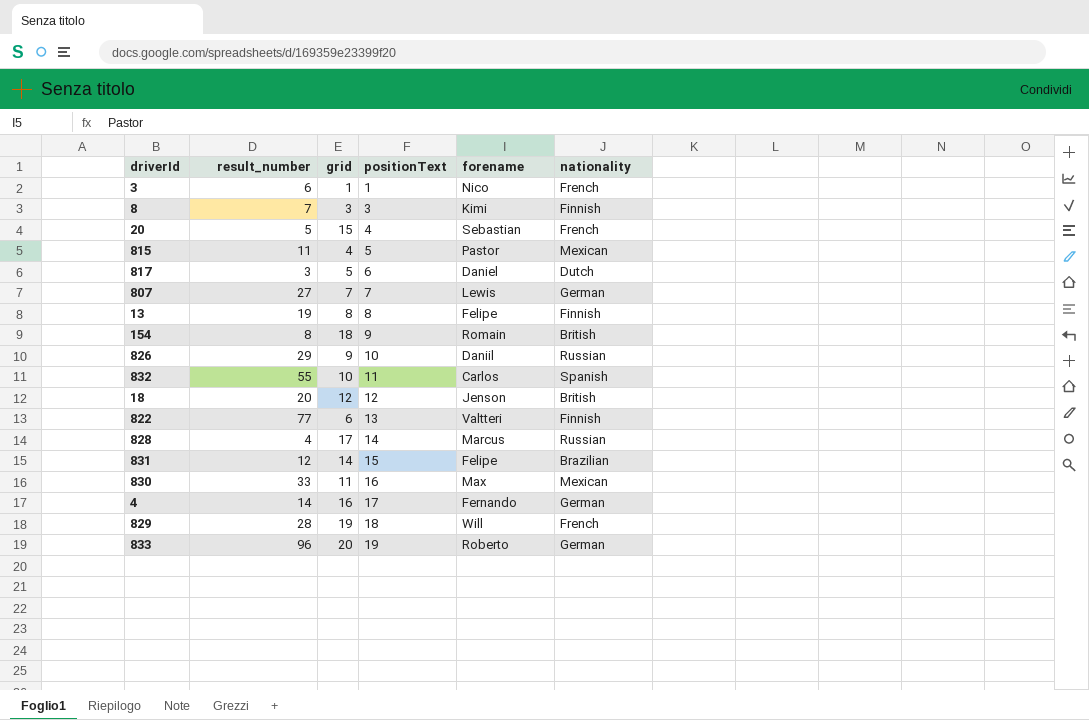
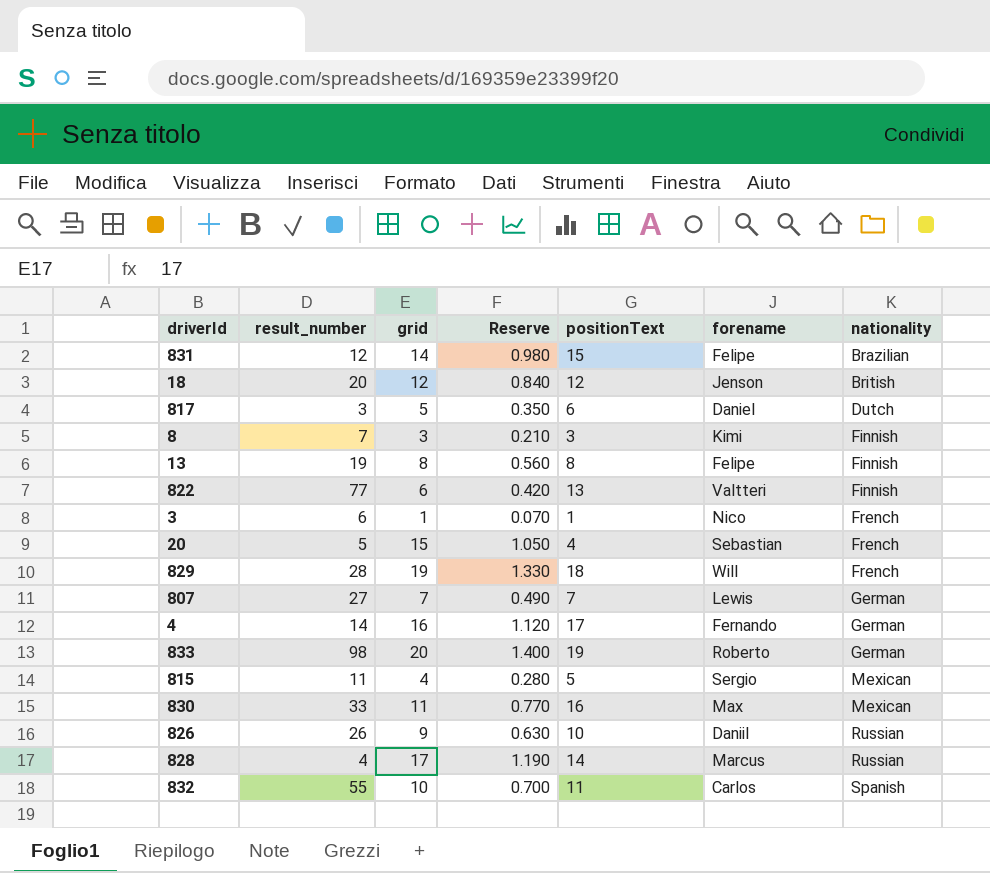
row order: positionText ascending -> nationality ascending
column Reserve | formula: none -> [grid] * 0.07
row 154: 8 | 18 | 9 | Romain | British -> none
833 | result_number: 96 -> 98
815 | forename: Pastor -> Sergio
826 | result_number: 29 -> 26

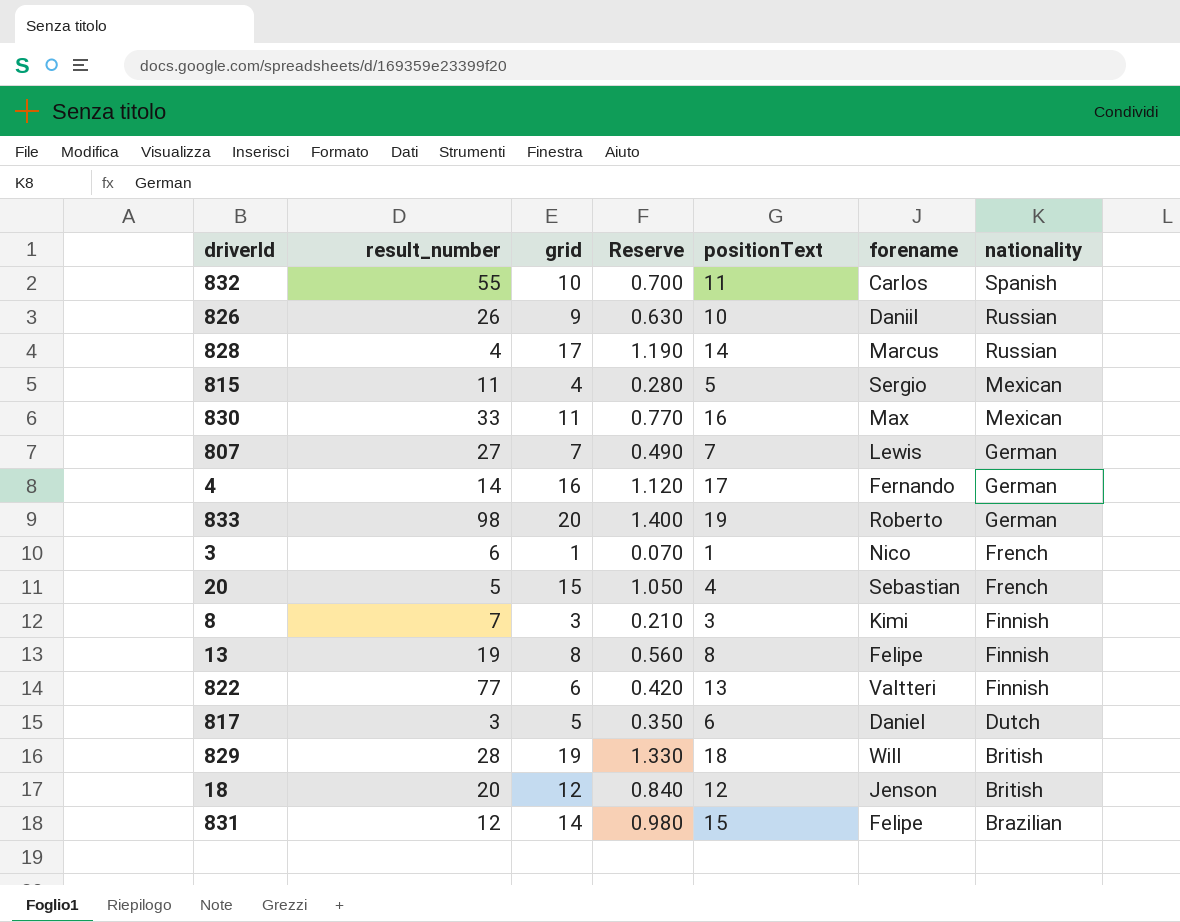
row order: nationality ascending -> nationality descending
829 | nationality: French -> British

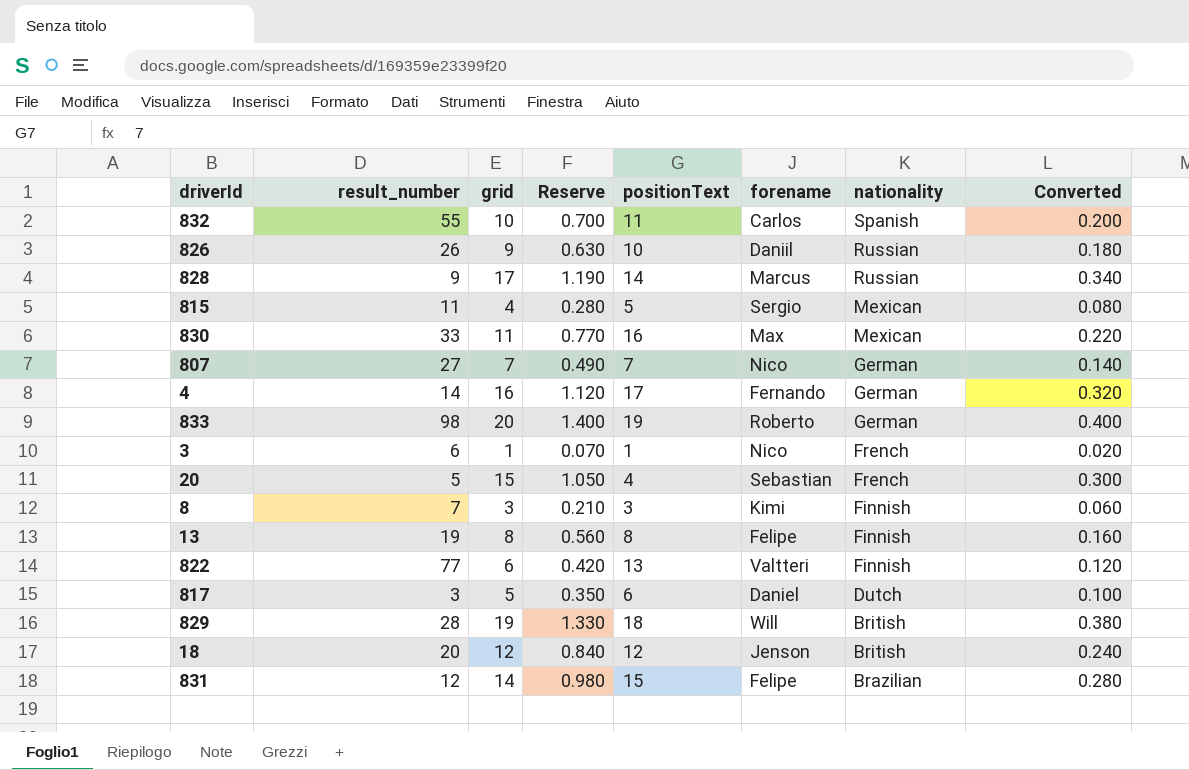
column Converted | formula: none -> [grid] * 0.02
828 | result_number: 4 -> 9
807 | forename: Lewis -> Nico

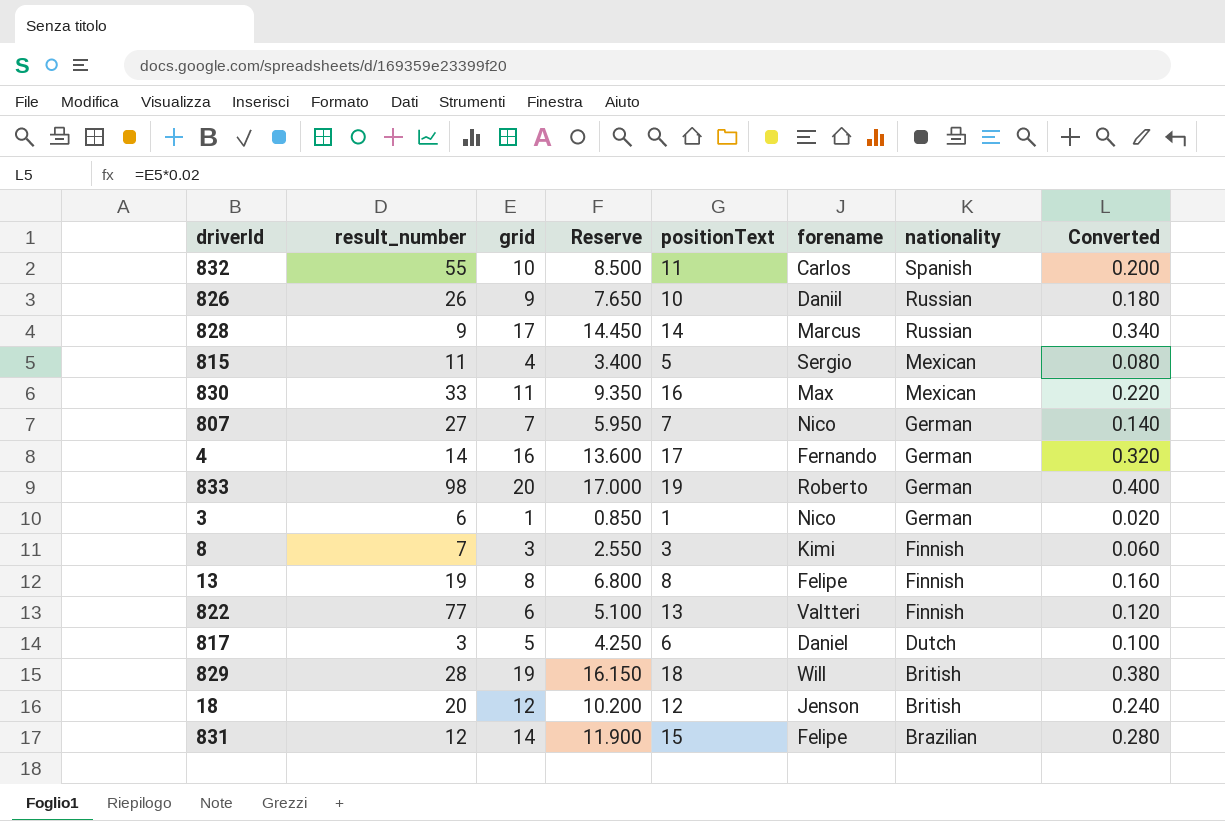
column Reserve | formula: [grid] * 0.07 -> [grid] * 0.85
row 20: 5 | 15 | 1.050 | 4 | Sebastian | French | 0.300 -> none
3 | nationality: French -> German

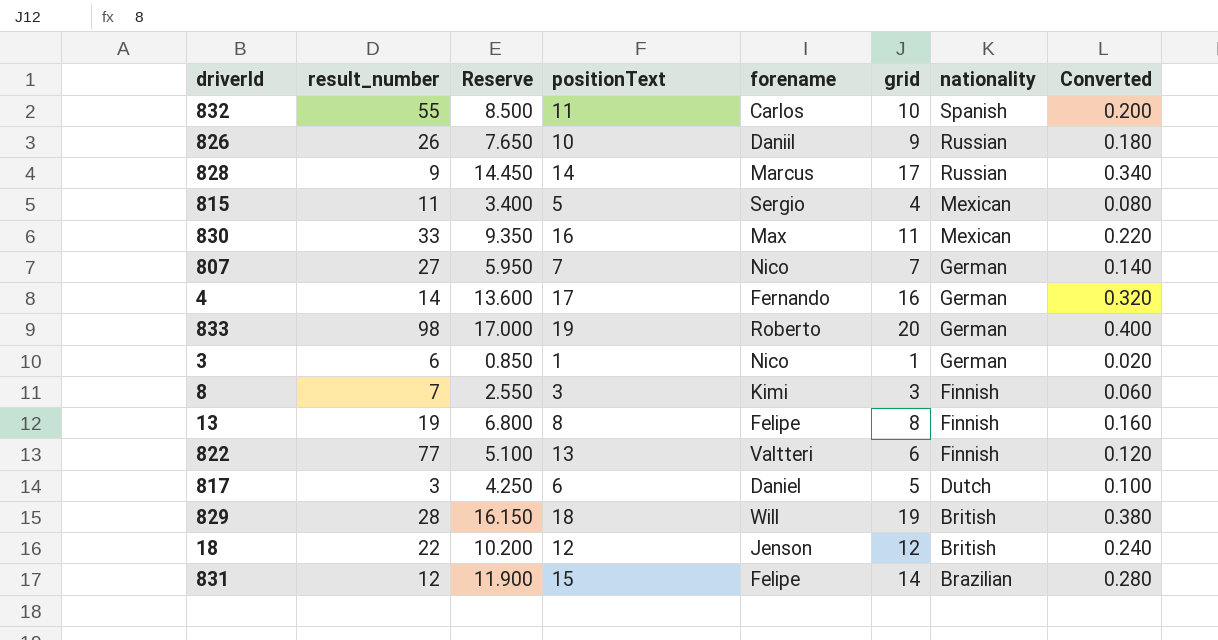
column grid | position: 3 -> 6
18 | result_number: 20 -> 22

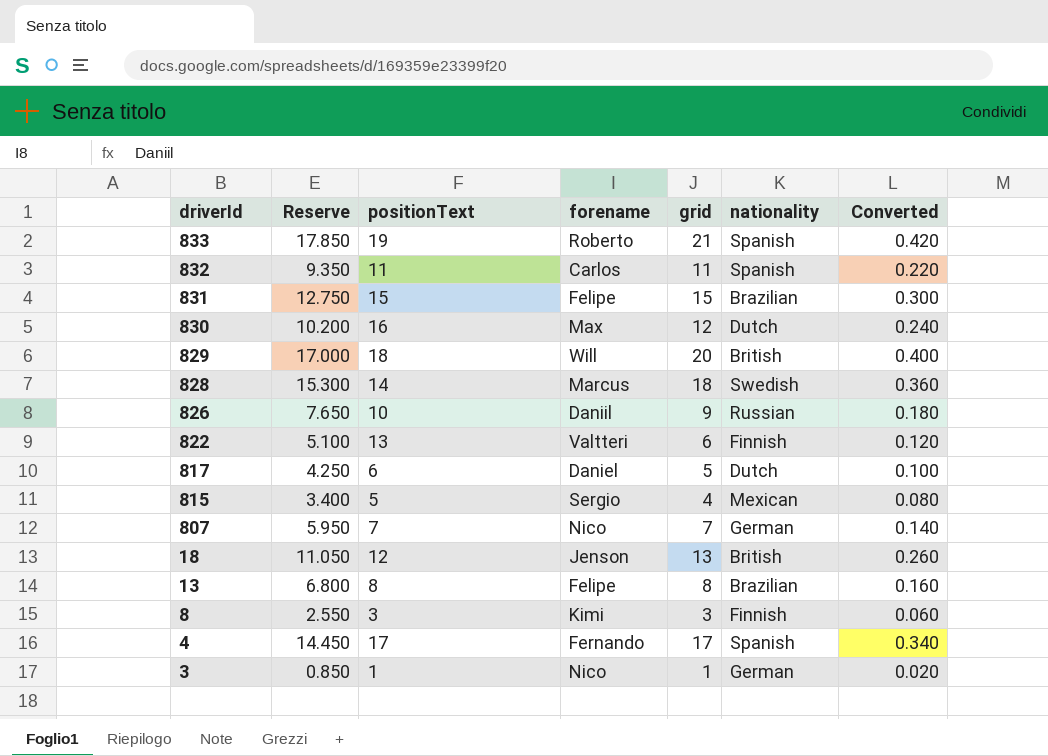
row order: nationality descending -> driverId descending
column result_number | position: 2 -> none
833 | Reserve: 17.000 -> 17.850
833 | grid: 20 -> 21
833 | nationality: German -> Spanish
833 | Converted: 0.400 -> 0.420
832 | Reserve: 8.500 -> 9.350
832 | grid: 10 -> 11
832 | Converted: 0.200 -> 0.220
831 | Reserve: 11.900 -> 12.750
831 | grid: 14 -> 15
831 | Converted: 0.280 -> 0.300
830 | Reserve: 9.350 -> 10.200
830 | grid: 11 -> 12
830 | nationality: Mexican -> Dutch
830 | Converted: 0.220 -> 0.240
829 | Reserve: 16.150 -> 17.000
829 | grid: 19 -> 20
829 | Converted: 0.380 -> 0.400
828 | Reserve: 14.450 -> 15.300
828 | grid: 17 -> 18
828 | nationality: Russian -> Swedish
828 | Converted: 0.340 -> 0.360
18 | Reserve: 10.200 -> 11.050
18 | grid: 12 -> 13
18 | Converted: 0.240 -> 0.260
13 | nationality: Finnish -> Brazilian
4 | Reserve: 13.600 -> 14.450
4 | grid: 16 -> 17
4 | nationality: German -> Spanish
4 | Converted: 0.320 -> 0.340

